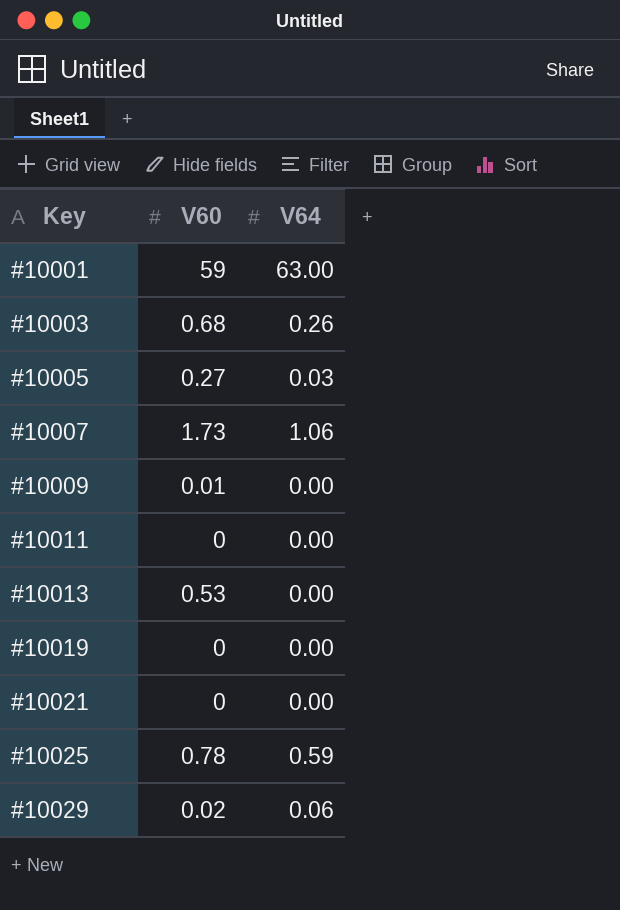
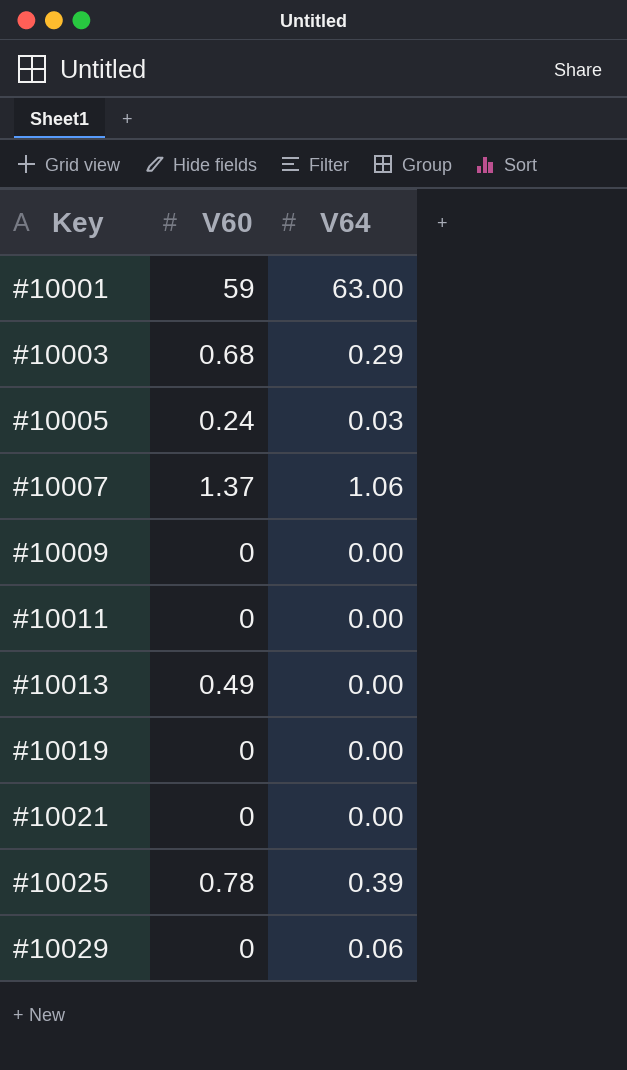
#10003 | V64: 0.26 -> 0.29
#10005 | V60: 0.27 -> 0.24
#10007 | V60: 1.73 -> 1.37
#10009 | V60: 0.01 -> 0
#10013 | V60: 0.53 -> 0.49
#10025 | V64: 0.59 -> 0.39
#10029 | V60: 0.02 -> 0

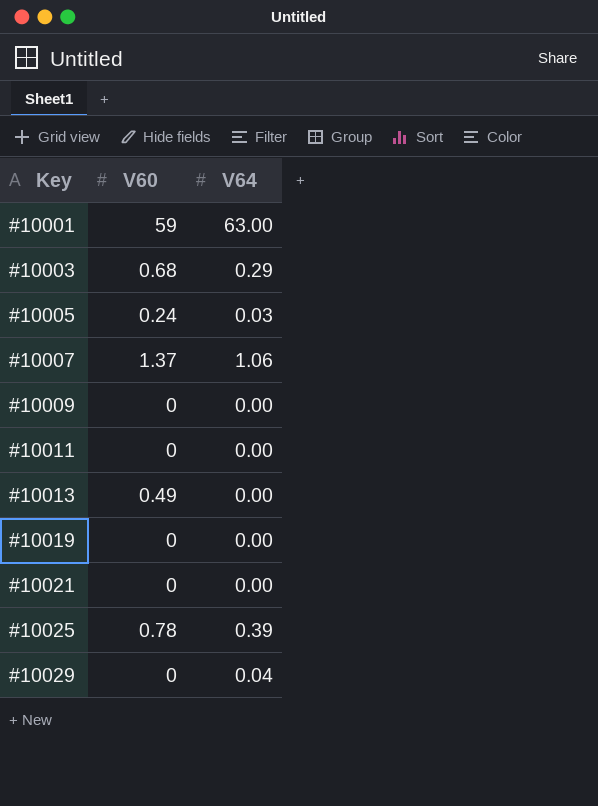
#10029 | V64: 0.06 -> 0.04

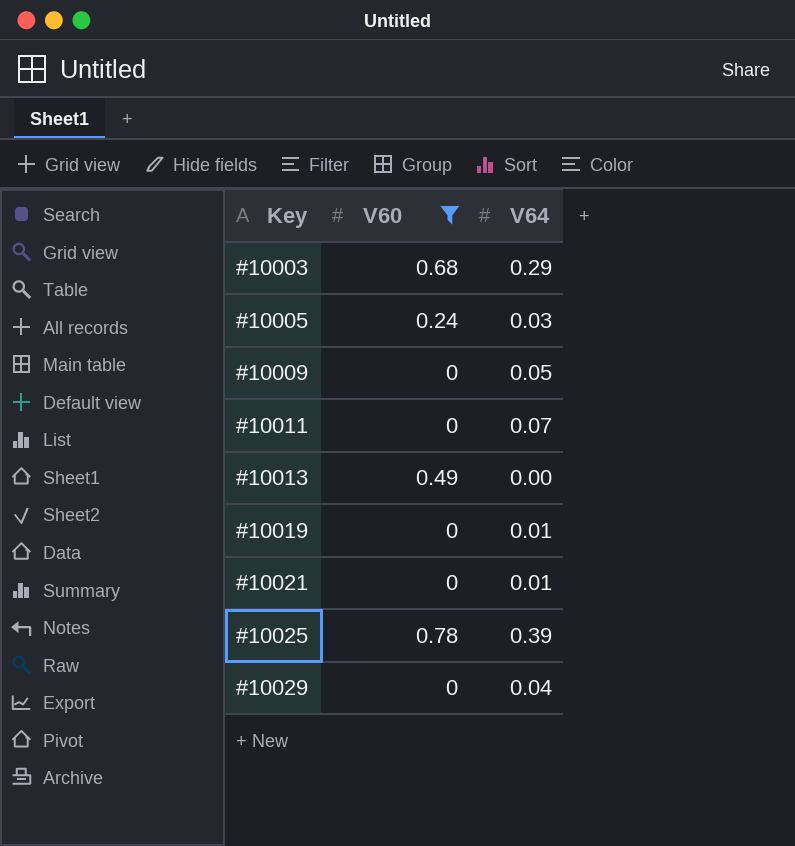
filter: none -> V60 <= 0.78
#10009 | V64: 0.00 -> 0.05
#10011 | V64: 0.00 -> 0.07
#10019 | V64: 0.00 -> 0.01
#10021 | V64: 0.00 -> 0.01

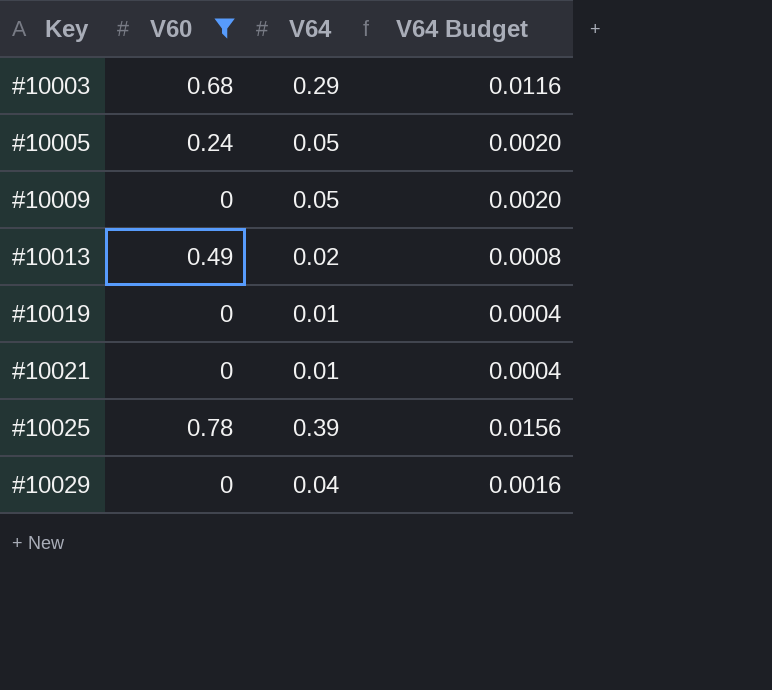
column V64 Budget | formula: none -> [V64] * 0.04
row #10011: 0 | 0.07 -> none
#10005 | V64: 0.03 -> 0.05
#10013 | V64: 0.00 -> 0.02

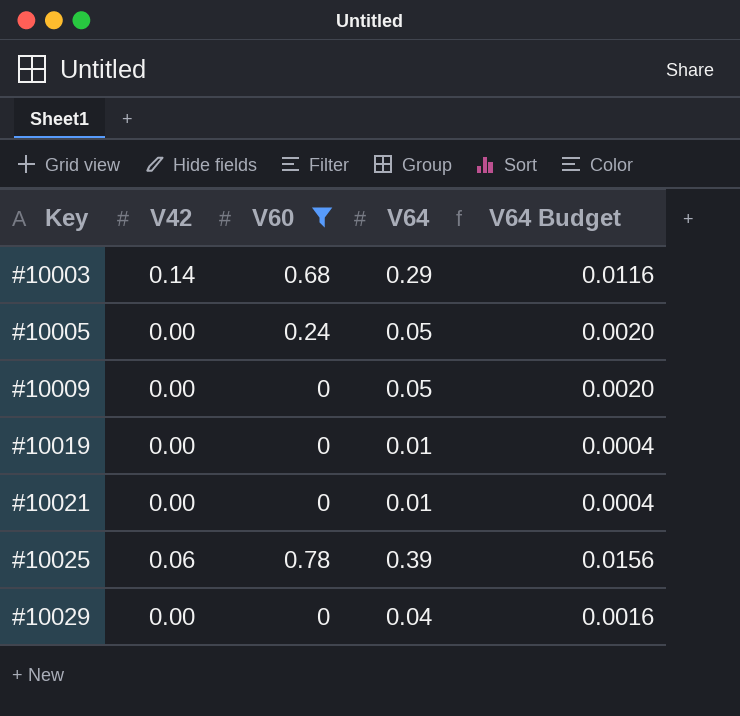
column V42 | position: none -> 2
row #10013: 0.49 | 0.02 | 0.0008 -> none

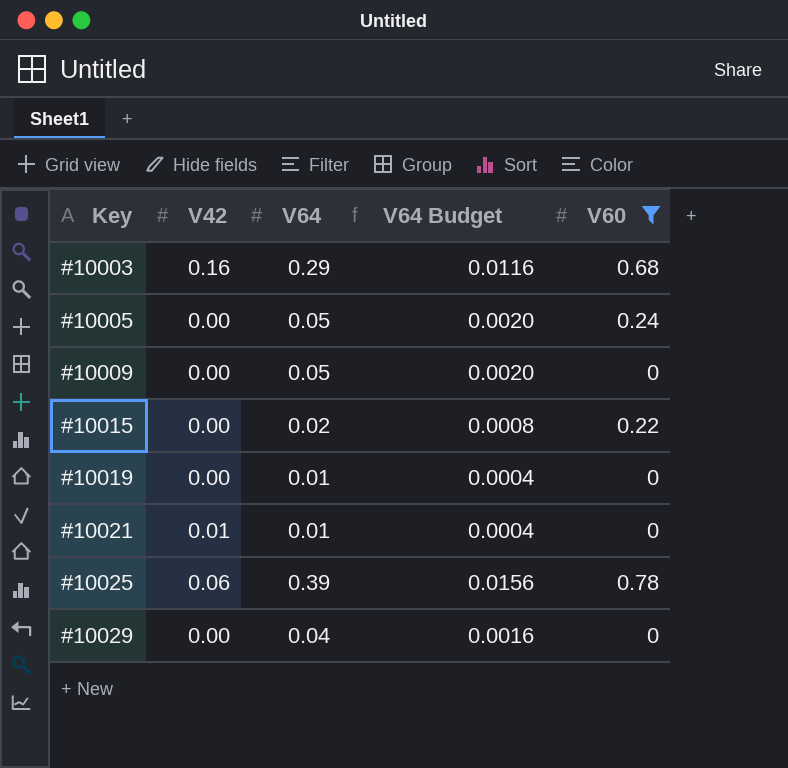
column V60 | position: 3 -> 5
#10003 | V42: 0.14 -> 0.16
row #10015: none -> 0.00 | 0.02 | 0.0008 | 0.22
#10021 | V42: 0.00 -> 0.01

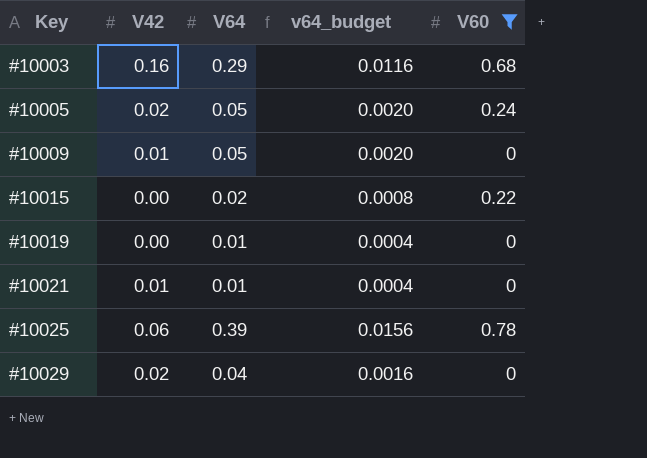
column name: V64 Budget -> v64_budget
#10005 | V42: 0.00 -> 0.02
#10009 | V42: 0.00 -> 0.01
#10029 | V42: 0.00 -> 0.02

